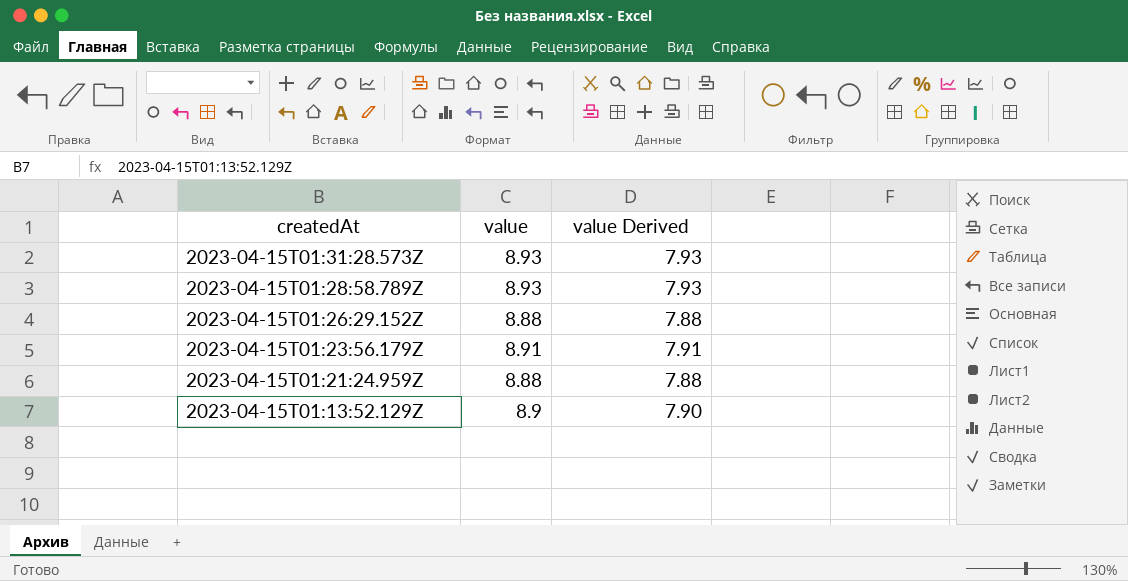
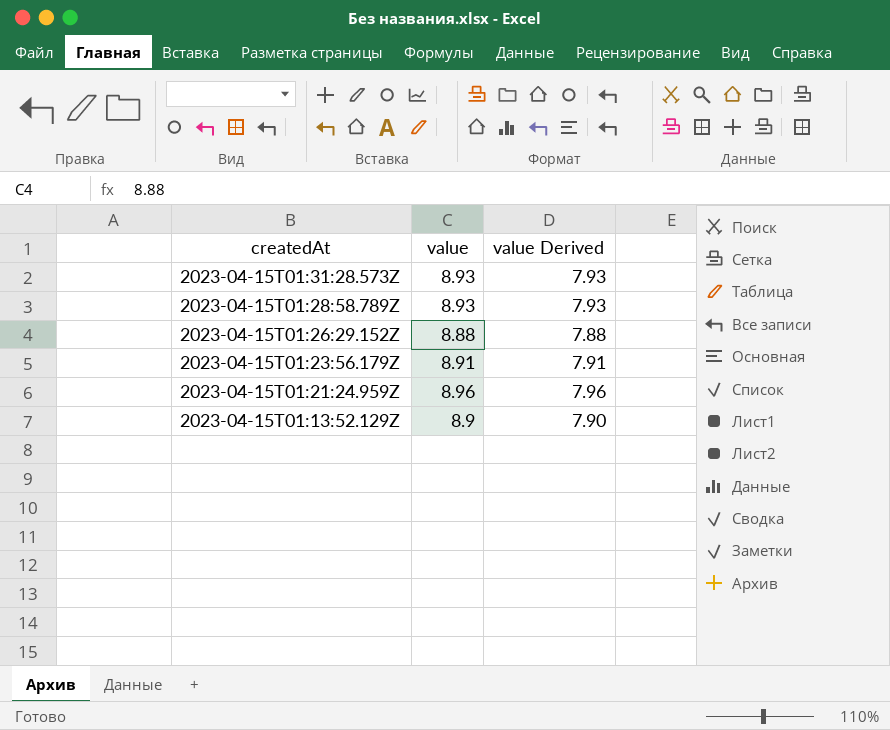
2023-04-15T01:21:24.959Z | value: 8.88 -> 8.96
2023-04-15T01:21:24.959Z | value Derived: 7.88 -> 7.96

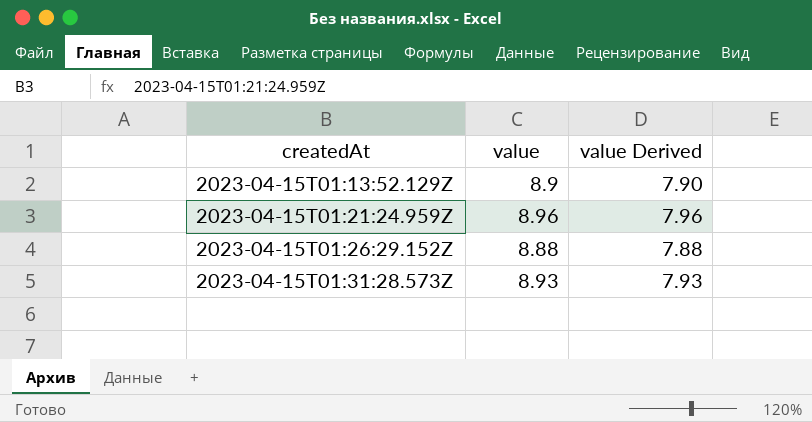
row order: createdAt descending -> createdAt ascending
row 2023-04-15T01:28:58.789Z: 8.93 | 7.93 -> none
row 2023-04-15T01:23:56.179Z: 8.91 | 7.91 -> none

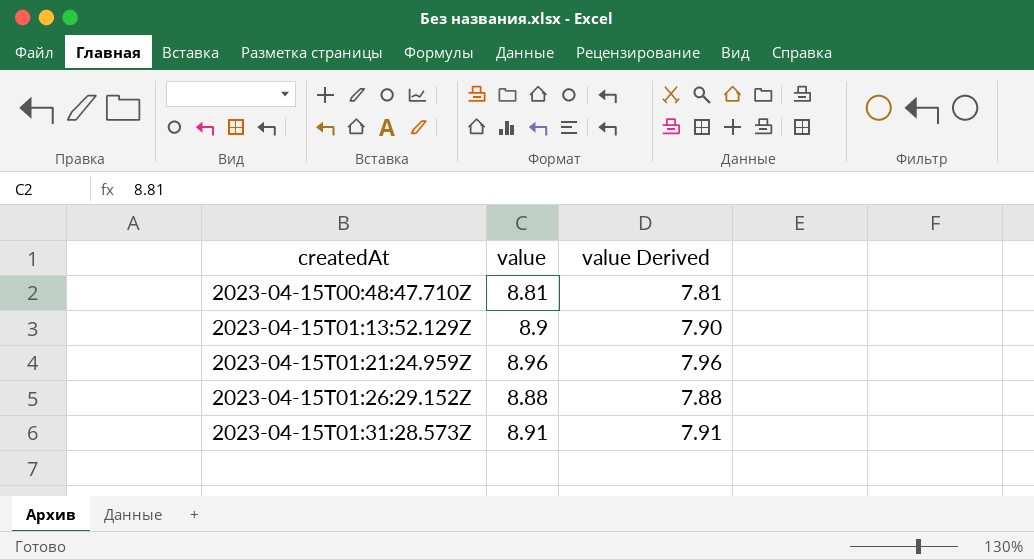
row 2023-04-15T00:48:47.710Z: none -> 8.81 | 7.81
2023-04-15T01:31:28.573Z | value: 8.93 -> 8.91
2023-04-15T01:31:28.573Z | value Derived: 7.93 -> 7.91

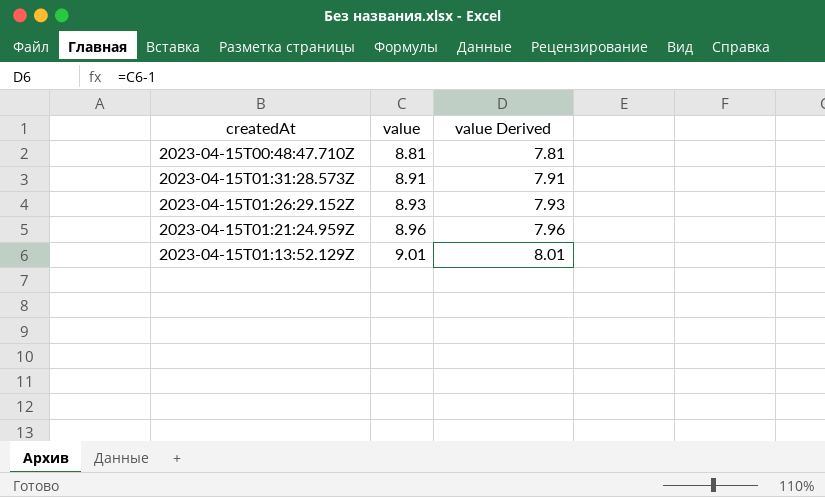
row order: createdAt ascending -> value ascending
2023-04-15T01:26:29.152Z | value: 8.88 -> 8.93
2023-04-15T01:26:29.152Z | value Derived: 7.88 -> 7.93
2023-04-15T01:13:52.129Z | value: 8.9 -> 9.01
2023-04-15T01:13:52.129Z | value Derived: 7.90 -> 8.01

